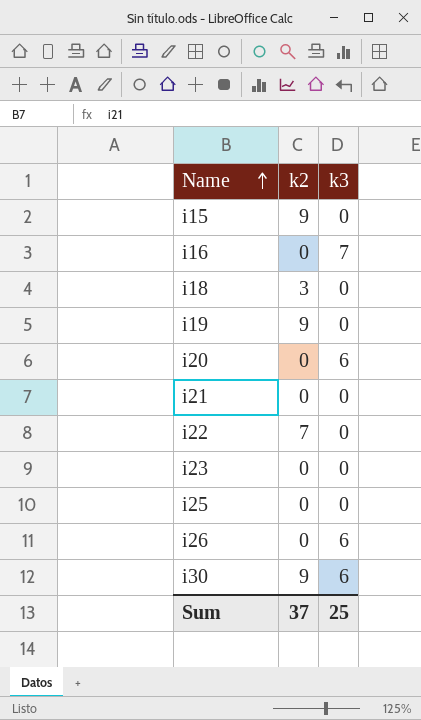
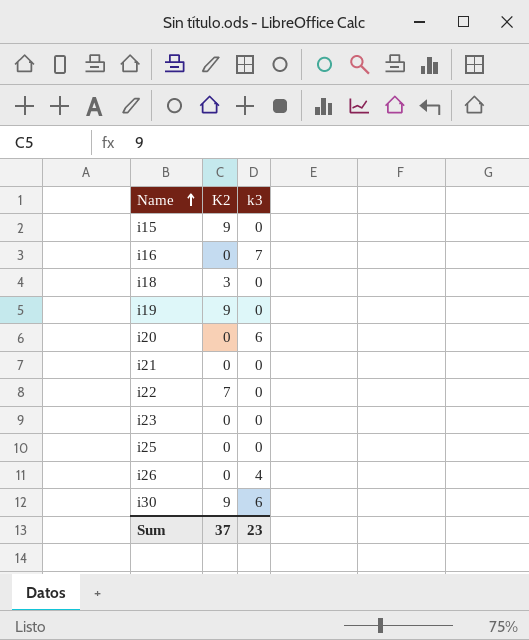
column name: k2 -> K2
i26 | k3: 6 -> 4
Sum | k3: 25 -> 23

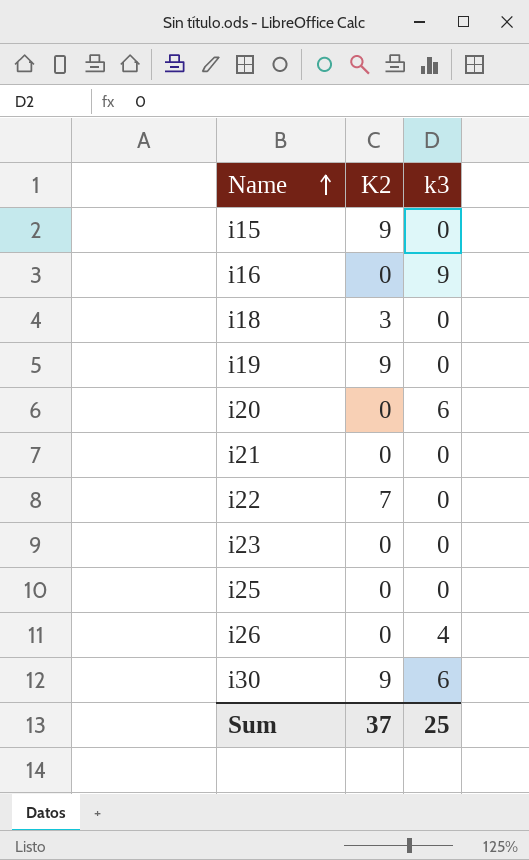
i16 | k3: 7 -> 9
Sum | k3: 23 -> 25

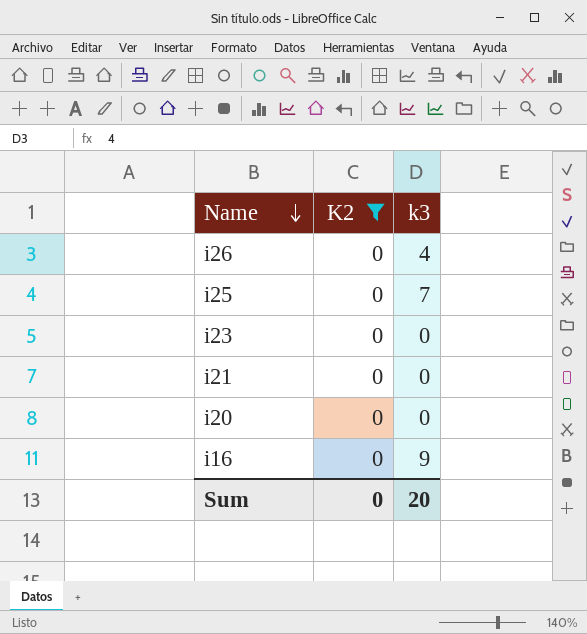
filter: none -> K2 = 0
row order: Name ascending -> Name descending
i25 | k3: 0 -> 7
i20 | k3: 6 -> 0
Sum | K2: 37 -> 0
Sum | k3: 25 -> 20

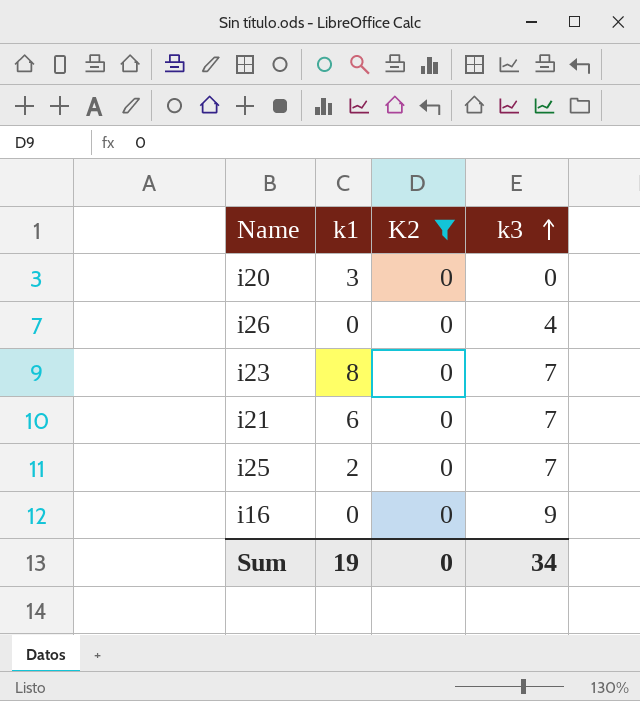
row order: Name descending -> k3 ascending
column k1 | position: none -> 2
i23 | k3: 0 -> 7
i21 | k3: 0 -> 7
Sum | k3: 20 -> 34

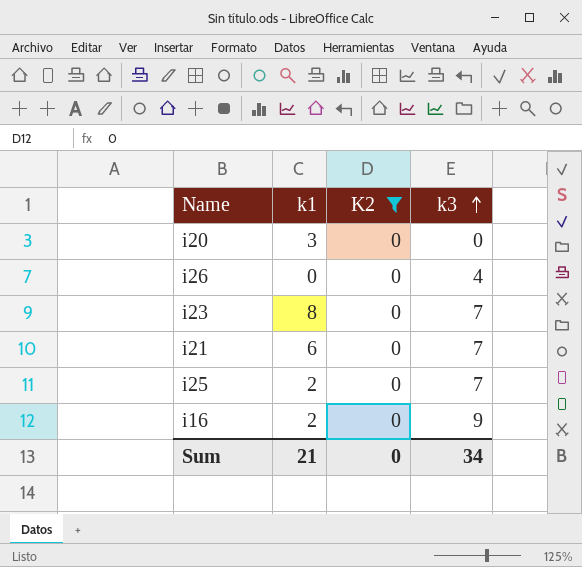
i16 | k1: 0 -> 2
Sum | k1: 19 -> 21

